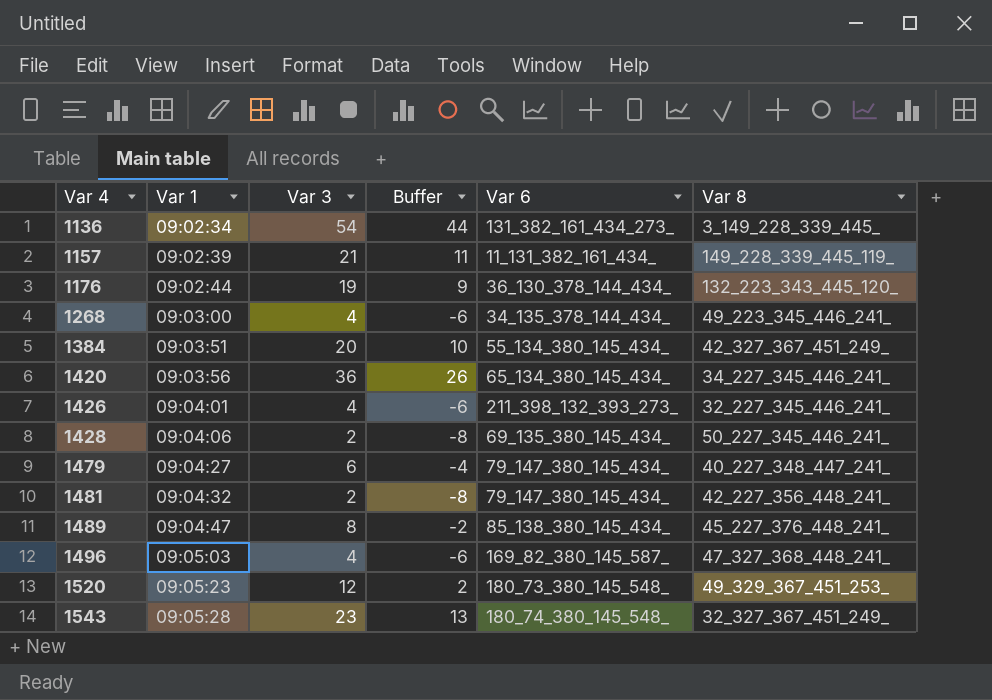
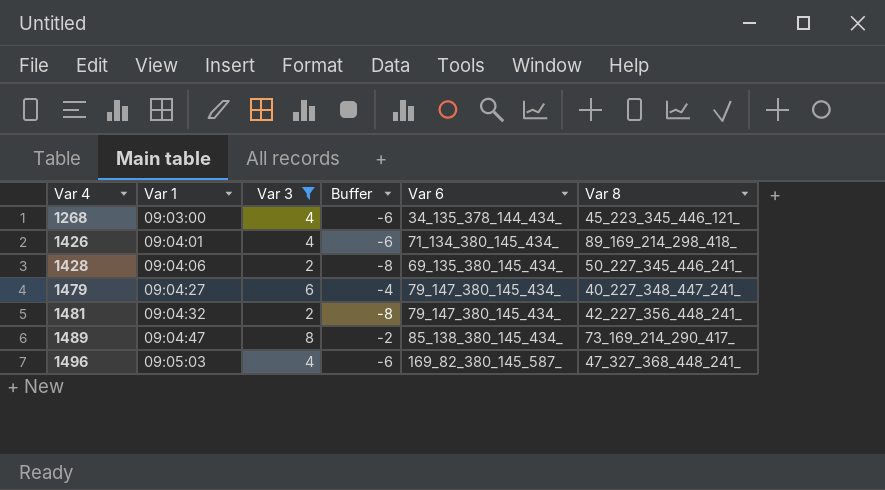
filter: none -> Var 3 <= 8
1268 | Var 8: 49_223_345_446_241_ -> 45_223_345_446_121_
1426 | Var 6: 211_398_132_393_273_ -> 71_134_380_145_434_
1426 | Var 8: 32_227_345_446_241_ -> 89_169_214_298_418_
1489 | Var 8: 45_227_376_448_241_ -> 73_169_214_290_417_

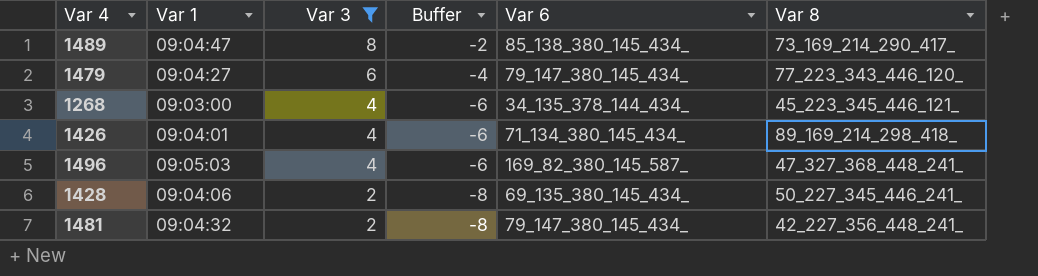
row order: Var 4 ascending -> Var 3 descending
1479 | Var 8: 40_227_348_447_241_ -> 77_223_343_446_120_

